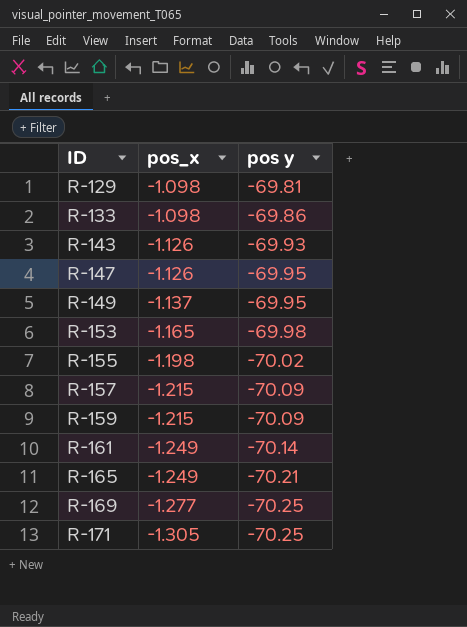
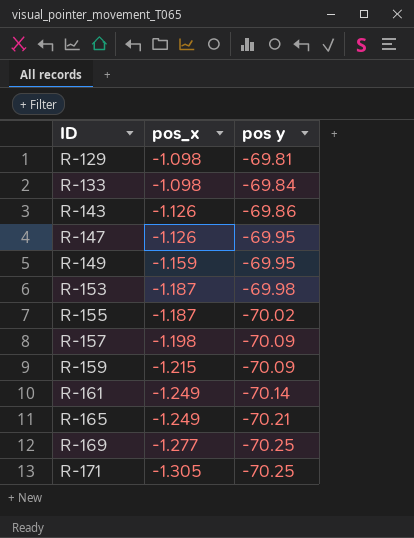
R-133 | pos y: -69.86 -> -69.84
R-143 | pos y: -69.93 -> -69.86
R-149 | pos_x: -1.137 -> -1.159
R-153 | pos_x: -1.165 -> -1.187
R-155 | pos_x: -1.198 -> -1.187
R-157 | pos_x: -1.215 -> -1.198

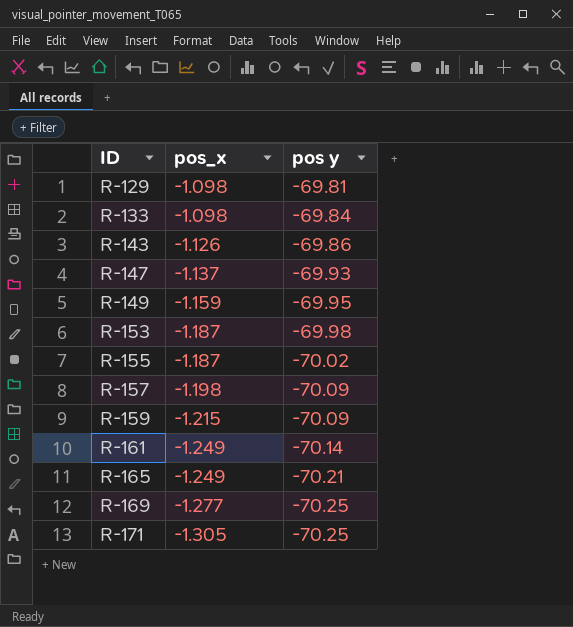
R-147 | pos_x: -1.126 -> -1.137
R-147 | pos y: -69.95 -> -69.93

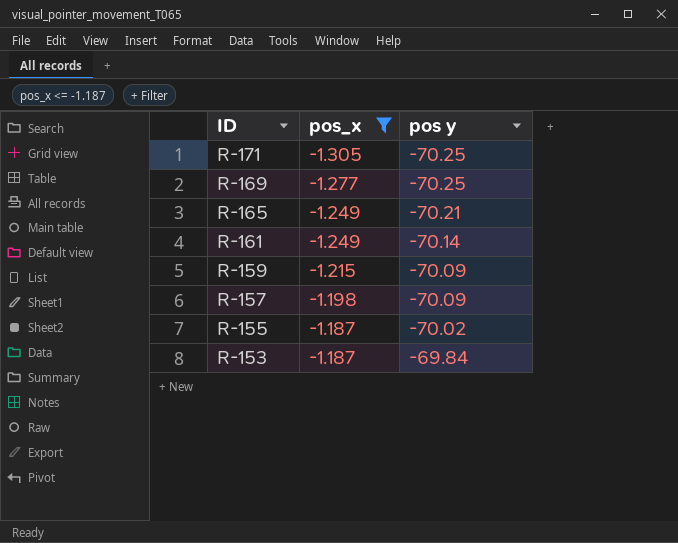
filter: none -> pos_x <= -1.187
row order: ID ascending -> ID descending
R-153 | pos y: -69.98 -> -69.84

